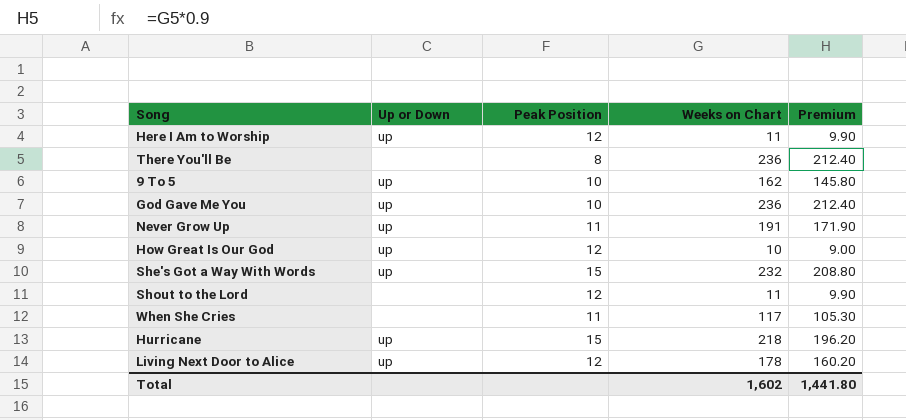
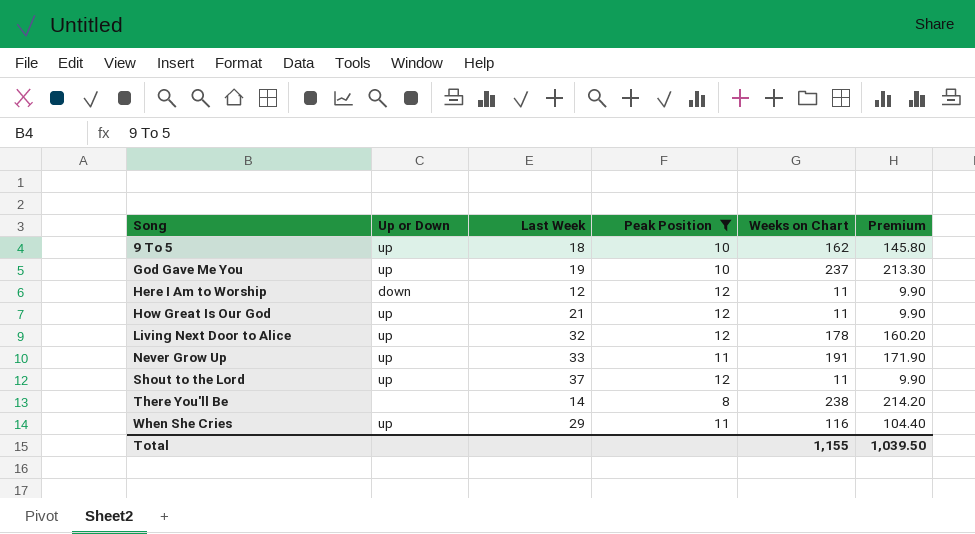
filter: none -> Peak Position != 15
row order: none -> Song ascending
column Last Week | position: none -> 3
God Gave Me You | Weeks on Chart: 236 -> 237
God Gave Me You | Premium: 212.40 -> 213.30
Here I Am to Worship | Up or Down: up -> down
How Great Is Our God | Weeks on Chart: 10 -> 11
How Great Is Our God | Premium: 9.00 -> 9.90
Shout to the Lord | Up or Down: none -> up
There You'll Be | Weeks on Chart: 236 -> 238
There You'll Be | Premium: 212.40 -> 214.20
When She Cries | Up or Down: none -> up
When She Cries | Weeks on Chart: 117 -> 116
When She Cries | Premium: 105.30 -> 104.40
Total | Weeks on Chart: 1,602 -> 1,155
Total | Premium: 1,441.80 -> 1,039.50

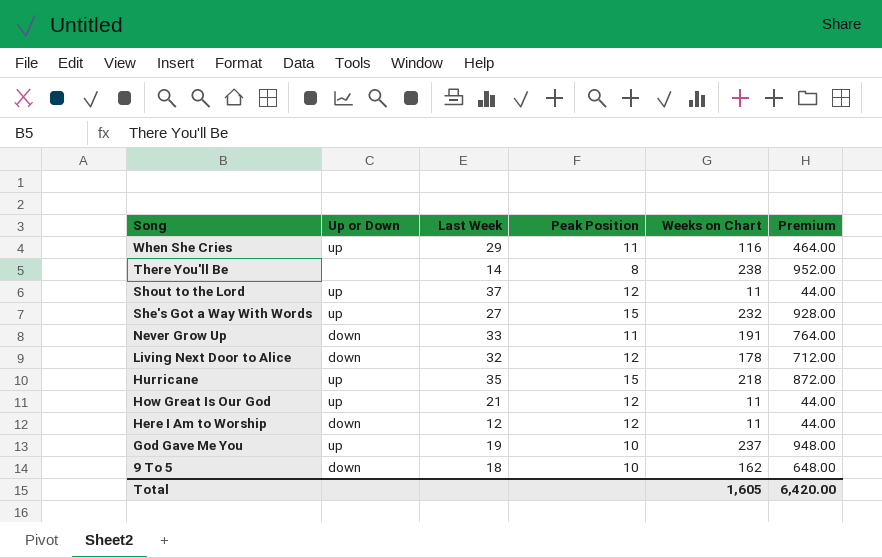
filter: Peak Position != 15 -> none
row order: Song ascending -> Song descending
column Premium | formula: [Weeks on Chart] * 0.9 -> [Weeks on Chart] * 4
Never Grow Up | Up or Down: up -> down
Living Next Door to Alice | Up or Down: up -> down
9 To 5 | Up or Down: up -> down
Total | Weeks on Chart: 1,155 -> 1,605
Total | Premium: 1,039.50 -> 6,420.00

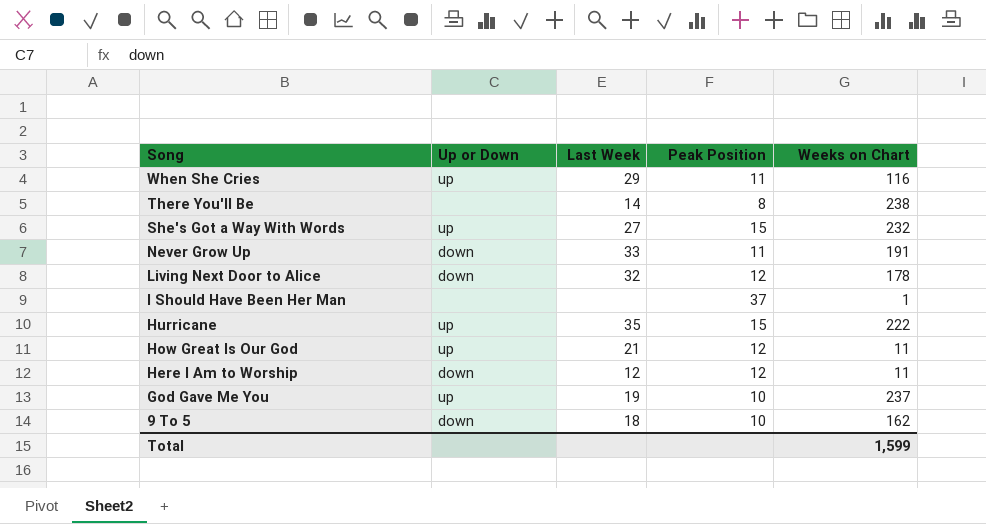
column Premium | formula: [Weeks on Chart] * 4 -> none
row Shout to the Lord: up | 37 | 12 | 11 | 44.00 -> none
row I Should Have Been Her Man: none -> none | none | 37 | 1
Hurricane | Weeks on Chart: 218 -> 222
Total | Weeks on Chart: 1,605 -> 1,599

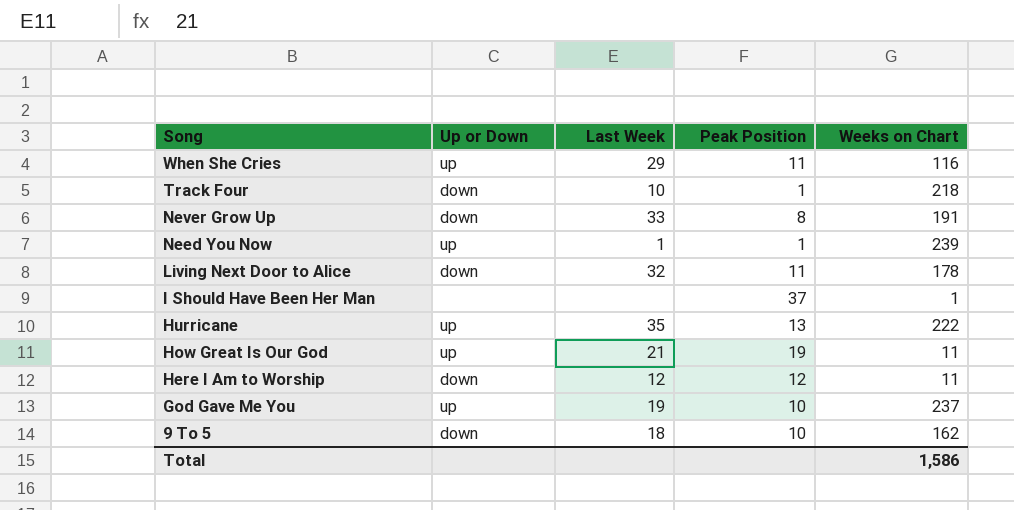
row There You'll Be: none | 14 | 8 | 238 -> none
row She's Got a Way With Words: up | 27 | 15 | 232 -> none
row Track Four: none -> down | 10 | 1 | 218
Never Grow Up | Peak Position: 11 -> 8
row Need You Now: none -> up | 1 | 1 | 239
Living Next Door to Alice | Peak Position: 12 -> 11
Hurricane | Peak Position: 15 -> 13
How Great Is Our God | Peak Position: 12 -> 19
Total | Weeks on Chart: 1,599 -> 1,586

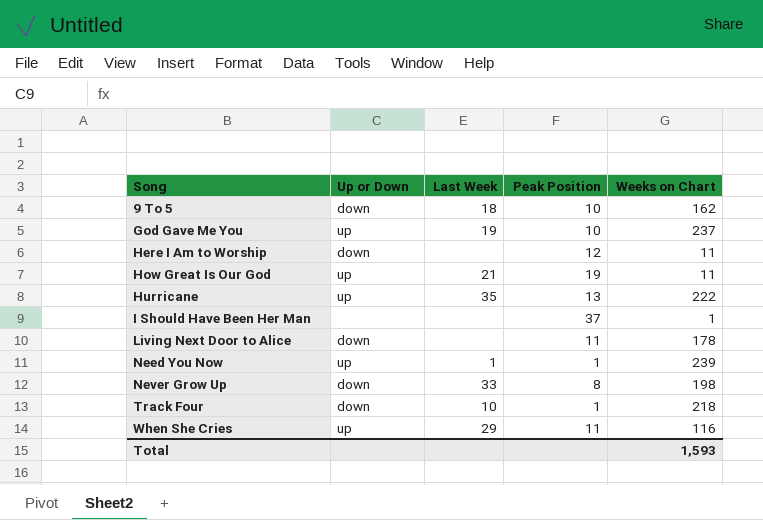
row order: Song descending -> Song ascending
Here I Am to Worship | Last Week: 12 -> none
Living Next Door to Alice | Last Week: 32 -> none
Never Grow Up | Weeks on Chart: 191 -> 198
Total | Weeks on Chart: 1,586 -> 1,593

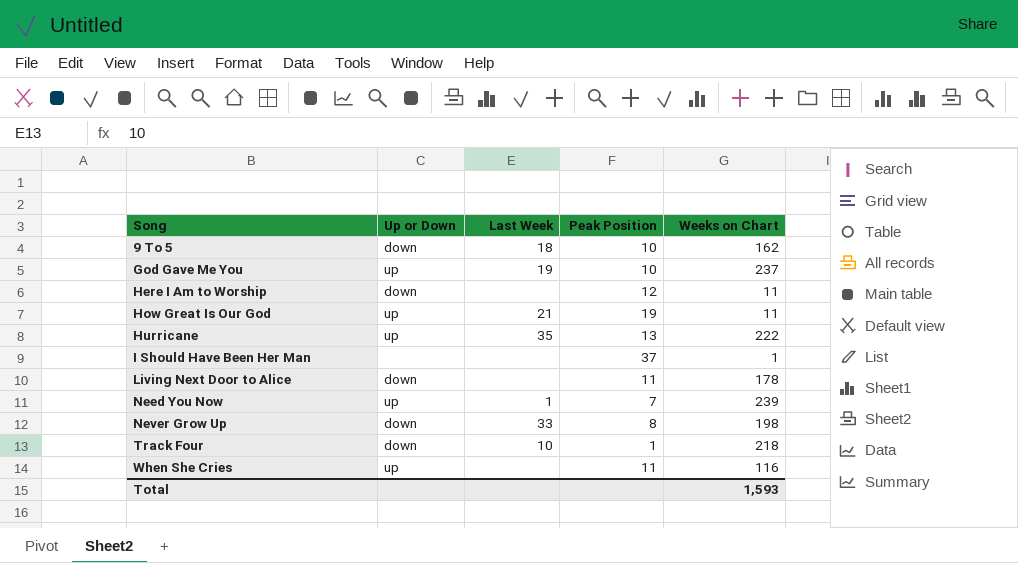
Need You Now | Peak Position: 1 -> 7
When She Cries | Last Week: 29 -> none

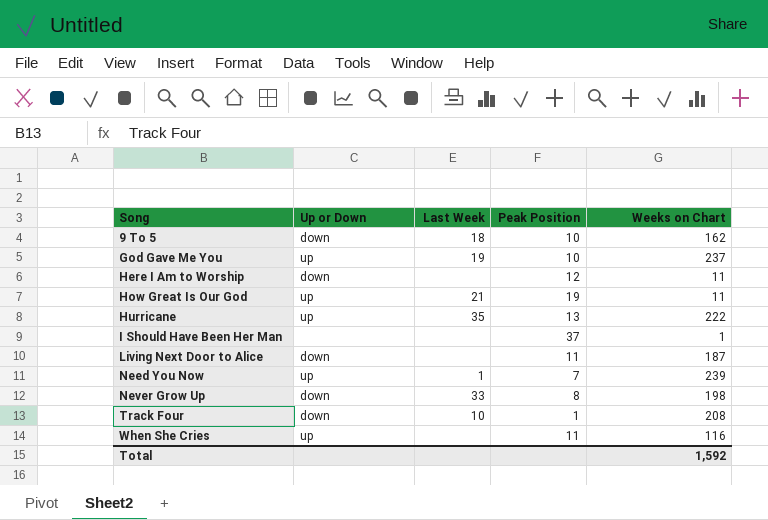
Living Next Door to Alice | Weeks on Chart: 178 -> 187
Track Four | Weeks on Chart: 218 -> 208
Total | Weeks on Chart: 1,593 -> 1,592

